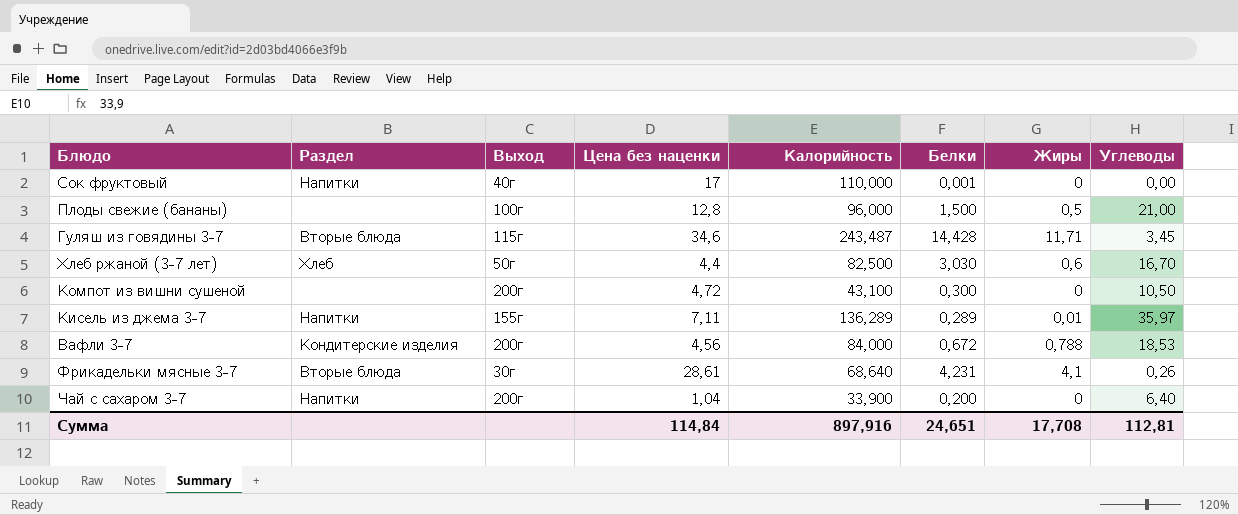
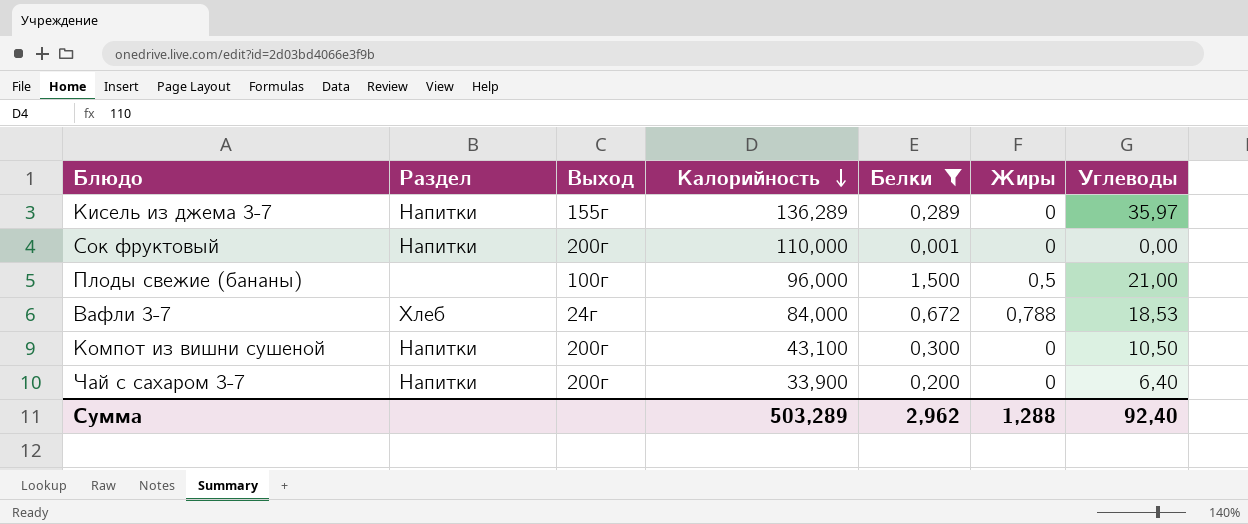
filter: none -> Белки <= 1,500
row order: none -> Калорийность descending
column Цена без наценки | position: 4 -> none
Кисель из джема 3-7 | Жиры: 0,01 -> 0
Сок фруктовый | Выход: 40г -> 200г
Вафли 3-7 | Раздел: Кондитерские изделия -> Хлеб
Вафли 3-7 | Выход: 200г -> 24г
Компот из вишни сушеной | Раздел: none -> Напитки
Сумма | Калорийность: 897,916 -> 503,289
Сумма | Белки: 24,651 -> 2,962
Сумма | Жиры: 17,708 -> 1,288
Сумма | Углеводы: 112,81 -> 92,40

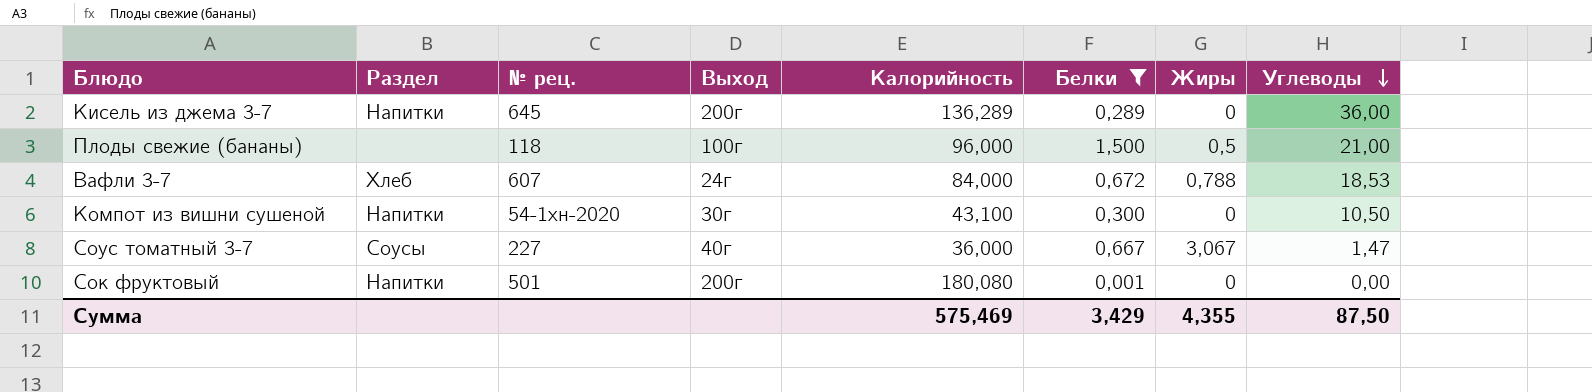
row order: Калорийность descending -> Углеводы descending
column № рец. | position: none -> 3
row Чай с сахаром 3-7: Напитки | 200г | 33,900 | 0,200 | 0 | 6,40 -> none
Кисель из джема 3-7 | Выход: 155г -> 200г
Кисель из джема 3-7 | Углеводы: 35,97 -> 36,00
Компот из вишни сушеной | Выход: 200г -> 30г
row Соус томатный 3-7: none -> Соусы | 227 | 40г | 36,000 | 0,667 | 3,067 | 1,47
Сок фруктовый | Калорийность: 110,000 -> 180,080
Сумма | Калорийность: 503,289 -> 575,469
Сумма | Белки: 2,962 -> 3,429
Сумма | Жиры: 1,288 -> 4,355
Сумма | Углеводы: 92,40 -> 87,50

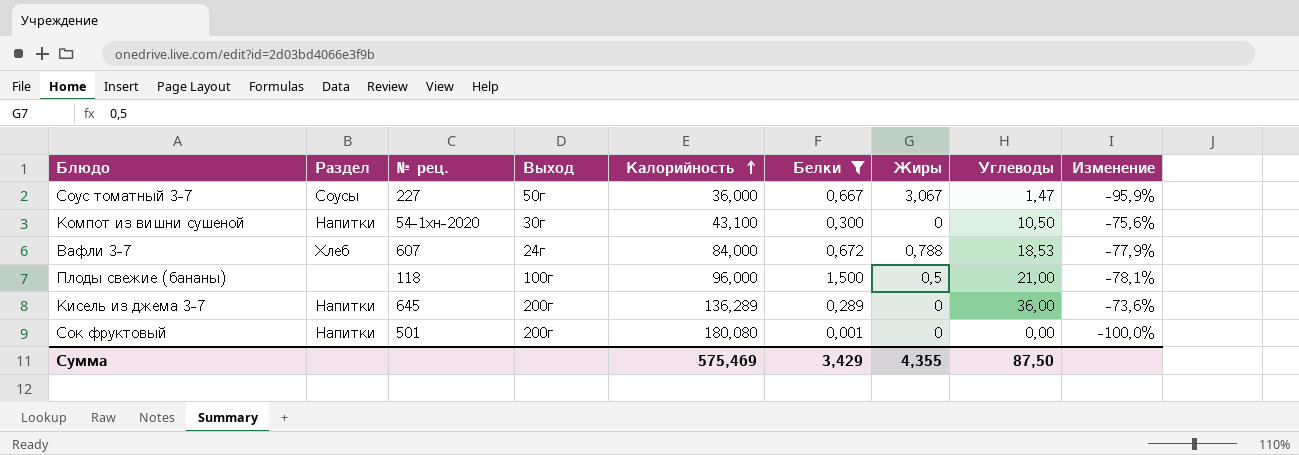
row order: Углеводы descending -> Калорийность ascending
column Изменение | formula: none -> ([Углеводы] - [Калорийность]) / [Калорийность]
Соус томатный 3-7 | Выход: 40г -> 50г

